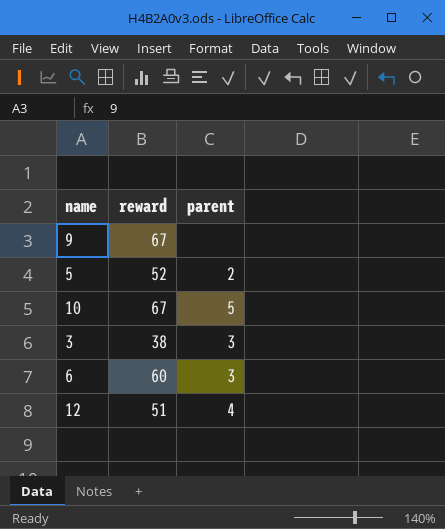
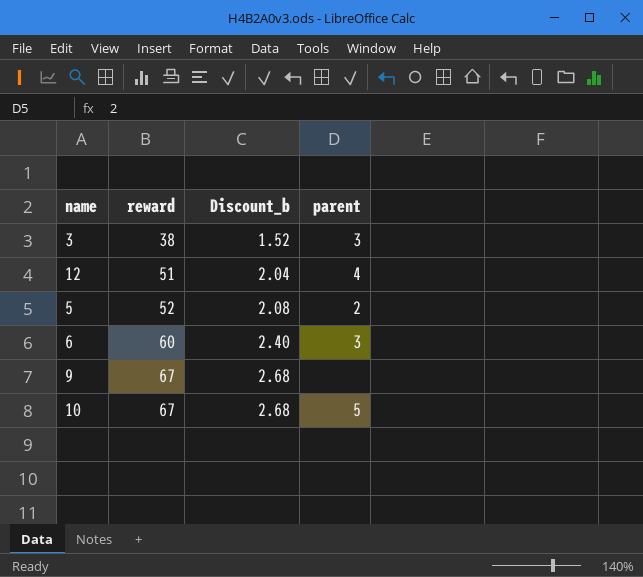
row order: none -> reward ascending
column Discount_b | formula: none -> [reward] * 0.04

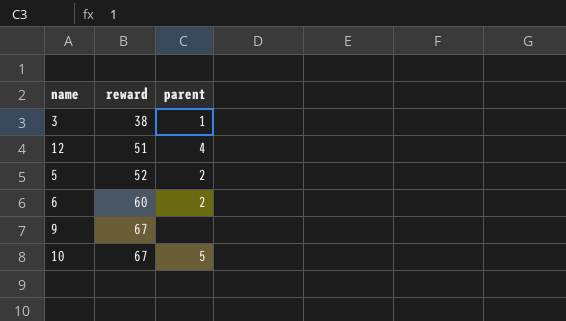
column Discount_b | formula: [reward] * 0.04 -> none
3 | parent: 3 -> 1
6 | parent: 3 -> 2

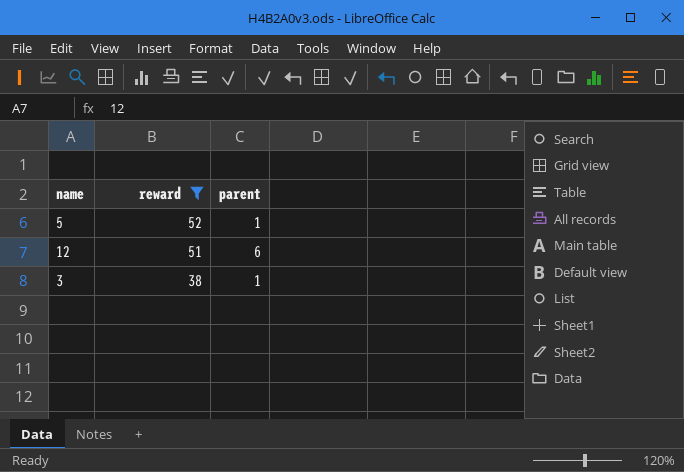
filter: none -> reward <= 52
row order: reward ascending -> reward descending
5 | parent: 2 -> 1
12 | parent: 4 -> 6

